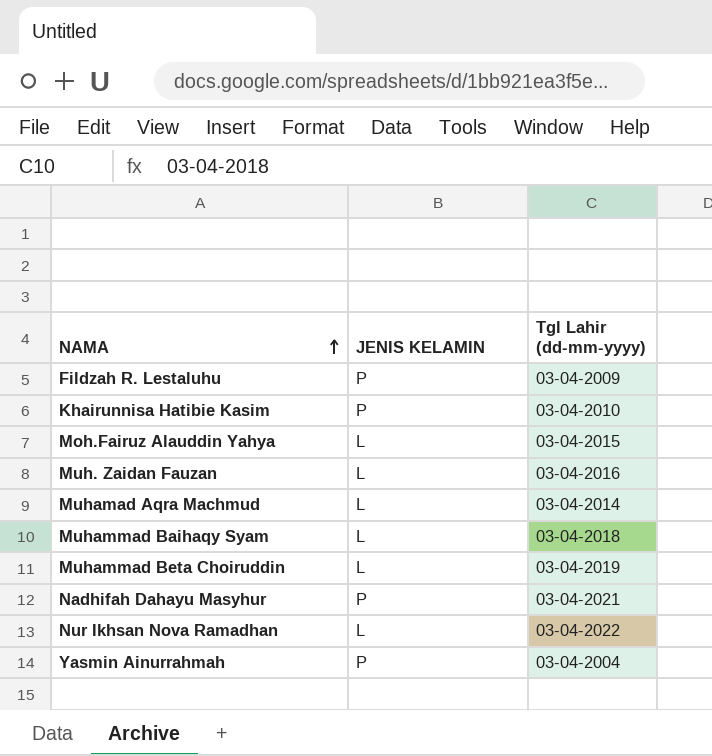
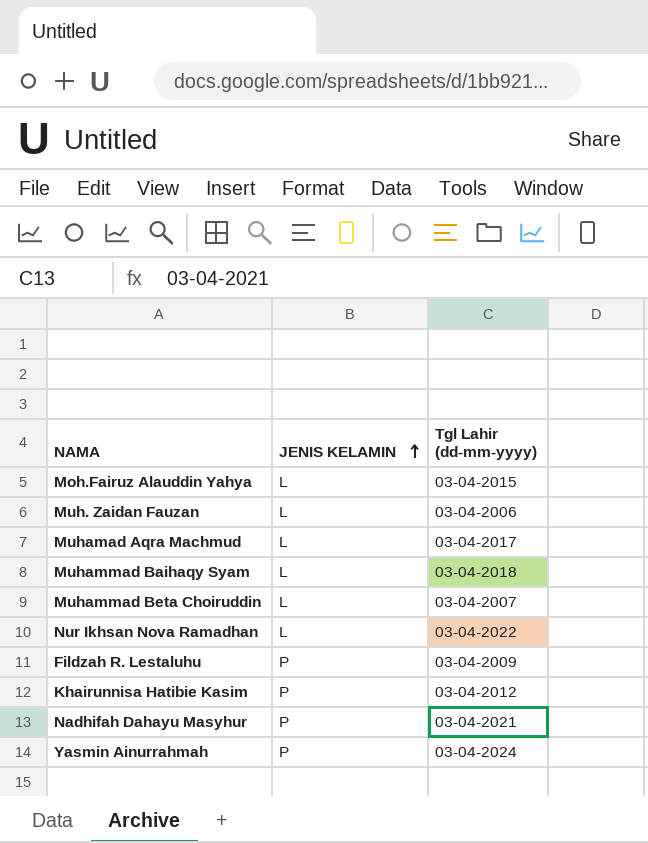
row order: NAMA ascending -> JENIS KELAMIN ascending
Muh. Zaidan Fauzan | Tgl Lahir (dd-mm-yyyy): 03-04-2016 -> 03-04-2006
Muhamad Aqra Machmud | Tgl Lahir (dd-mm-yyyy): 03-04-2014 -> 03-04-2017
Muhammad Beta Choiruddin | Tgl Lahir (dd-mm-yyyy): 03-04-2019 -> 03-04-2007
Khairunnisa Hatibie Kasim | Tgl Lahir (dd-mm-yyyy): 03-04-2010 -> 03-04-2012
Yasmin Ainurrahmah | Tgl Lahir (dd-mm-yyyy): 03-04-2004 -> 03-04-2024

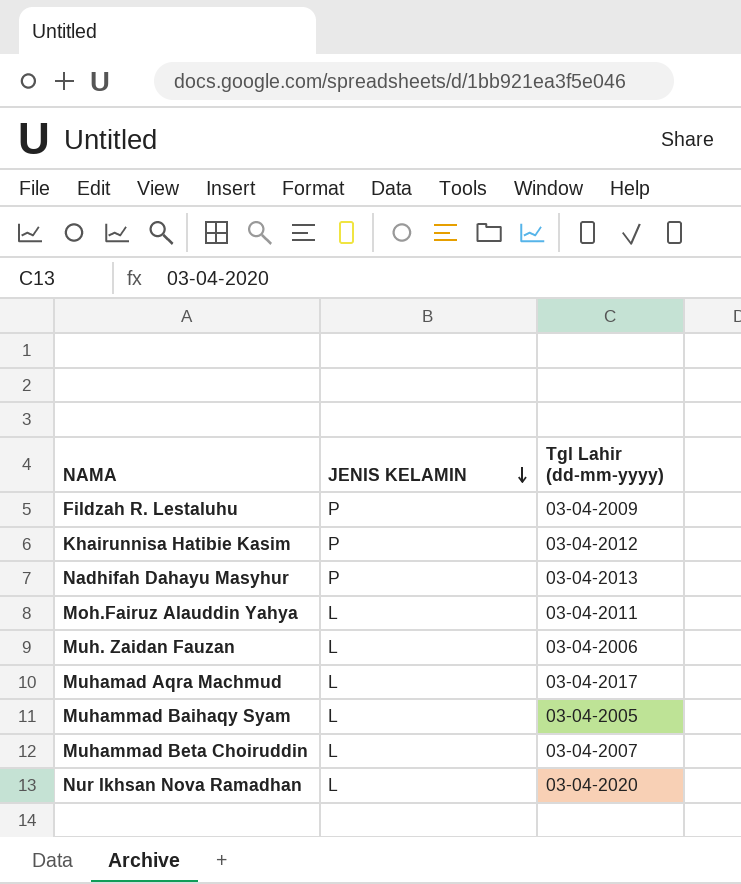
row order: JENIS KELAMIN ascending -> JENIS KELAMIN descending
row Yasmin Ainurrahmah: P | 03-04-2024 -> none
Nadhifah Dahayu Masyhur | Tgl Lahir (dd-mm-yyyy): 03-04-2021 -> 03-04-2013
Moh.Fairuz Alauddin Yahya | Tgl Lahir (dd-mm-yyyy): 03-04-2015 -> 03-04-2011
Muhammad Baihaqy Syam | Tgl Lahir (dd-mm-yyyy): 03-04-2018 -> 03-04-2005
Nur Ikhsan Nova Ramadhan | Tgl Lahir (dd-mm-yyyy): 03-04-2022 -> 03-04-2020

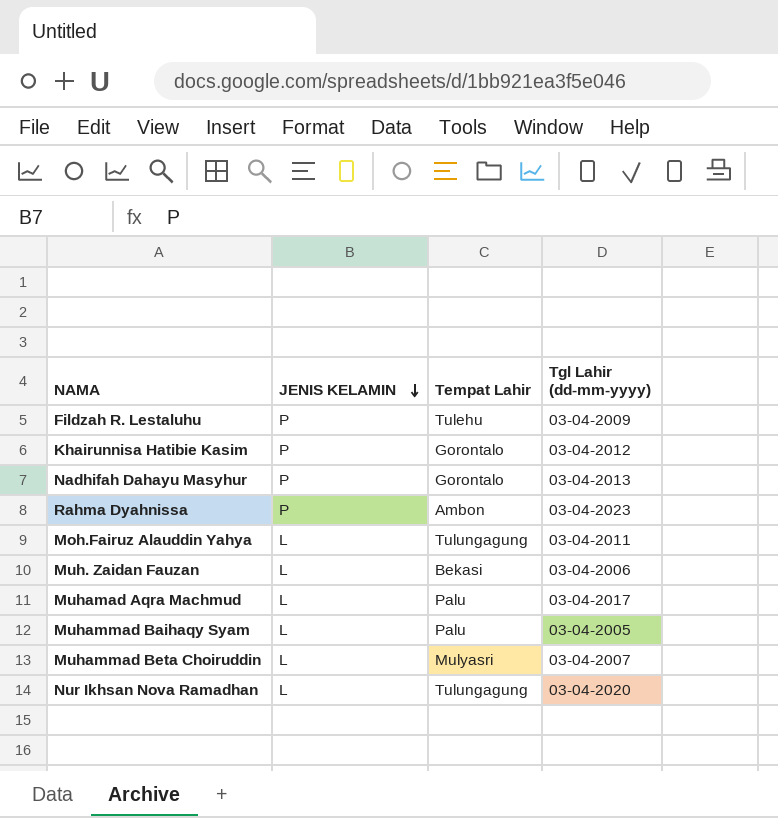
column Tempat Lahir | position: none -> 3
row Rahma Dyahnissa: none -> P | Ambon | 03-04-2023

